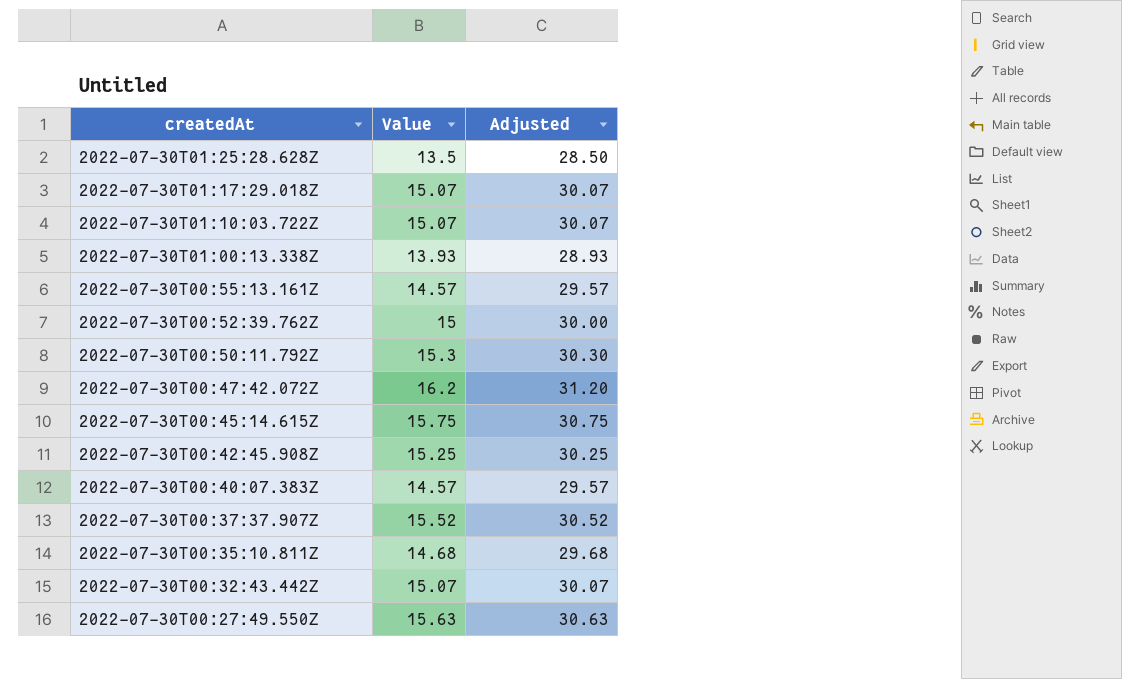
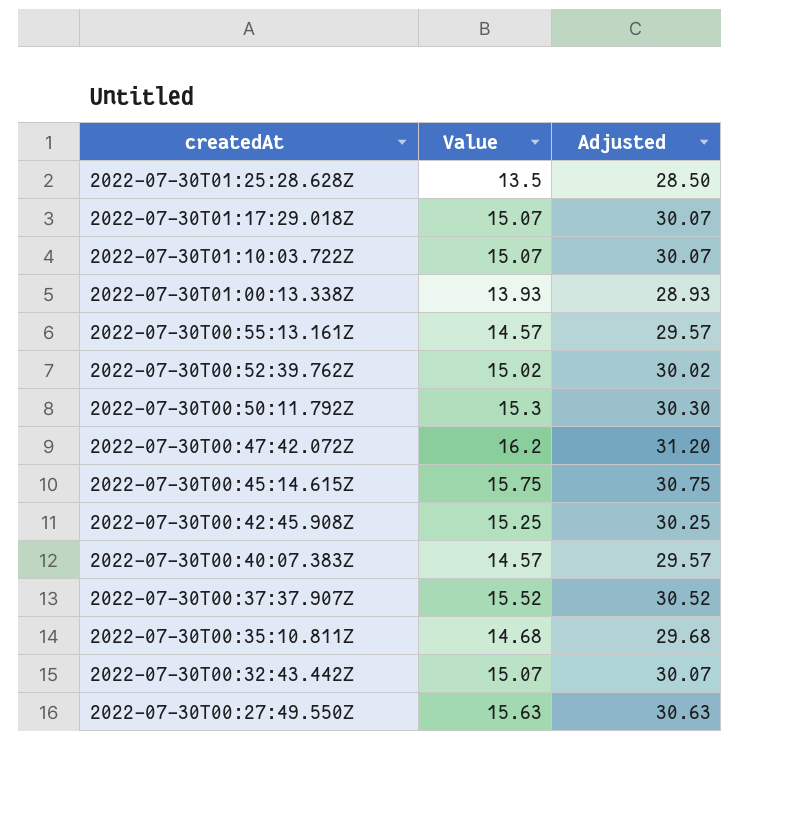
2022-07-30T00:52:39.762Z | Value: 15 -> 15.02
2022-07-30T00:52:39.762Z | Adjusted: 30.00 -> 30.02

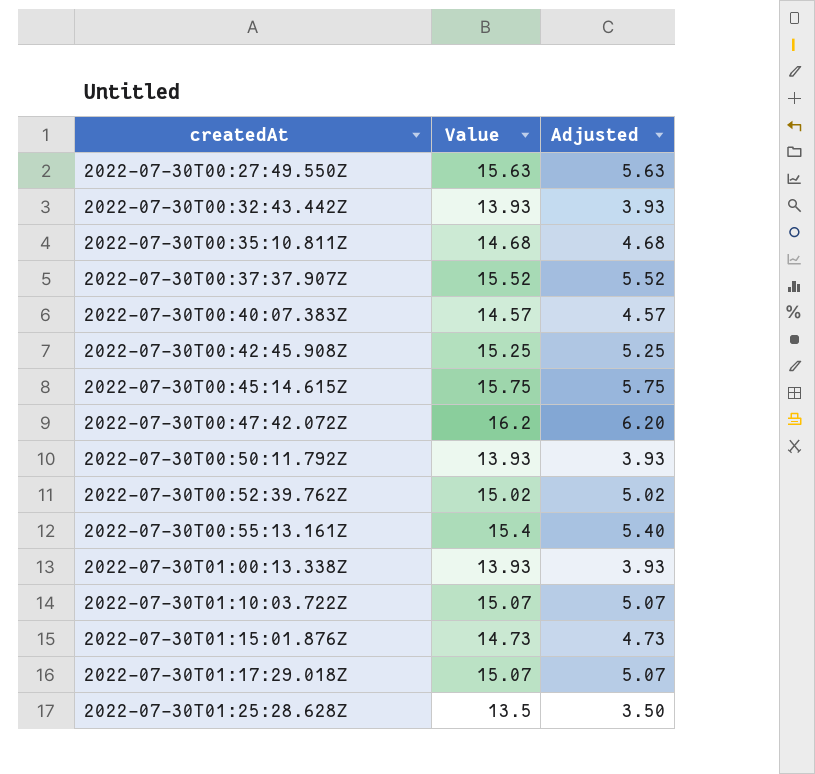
row order: createdAt descending -> createdAt ascending
column Adjusted | formula: [Value] + 15 -> [Value] - 10
2022-07-30T00:32:43.442Z | Value: 15.07 -> 13.93
2022-07-30T00:50:11.792Z | Value: 15.3 -> 13.93
2022-07-30T00:55:13.161Z | Value: 14.57 -> 15.4
row 2022-07-30T01:15:01.876Z: none -> 14.73 | 4.73

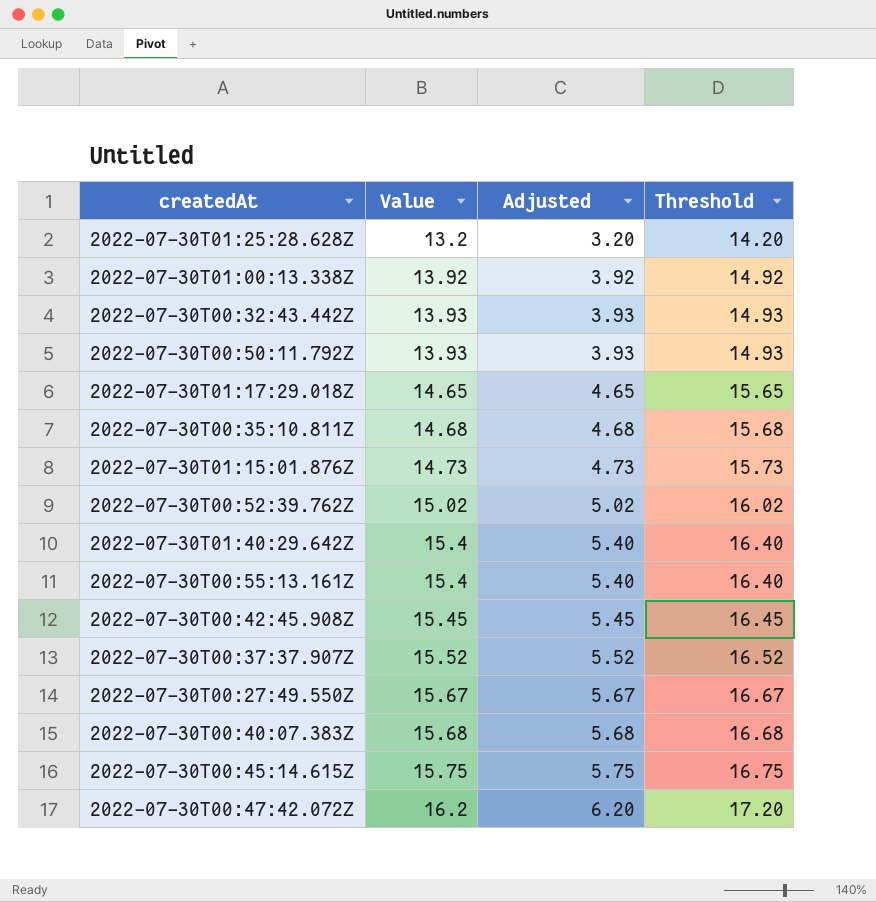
row order: createdAt ascending -> Value ascending
column Threshold | formula: none -> [Value] + 1
row 2022-07-30T01:10:03.722Z: 15.07 | 5.07 -> none
2022-07-30T01:25:28.628Z | Value: 13.5 -> 13.2
2022-07-30T01:25:28.628Z | Adjusted: 3.50 -> 3.20
2022-07-30T01:00:13.338Z | Value: 13.93 -> 13.92
2022-07-30T01:00:13.338Z | Adjusted: 3.93 -> 3.92
2022-07-30T01:17:29.018Z | Value: 15.07 -> 14.65
2022-07-30T01:17:29.018Z | Adjusted: 5.07 -> 4.65
row 2022-07-30T01:40:29.642Z: none -> 15.4 | 5.40 | 16.40
2022-07-30T00:42:45.908Z | Value: 15.25 -> 15.45
2022-07-30T00:42:45.908Z | Adjusted: 5.25 -> 5.45
2022-07-30T00:27:49.550Z | Value: 15.63 -> 15.67
2022-07-30T00:27:49.550Z | Adjusted: 5.63 -> 5.67
2022-07-30T00:40:07.383Z | Value: 14.57 -> 15.68
2022-07-30T00:40:07.383Z | Adjusted: 4.57 -> 5.68

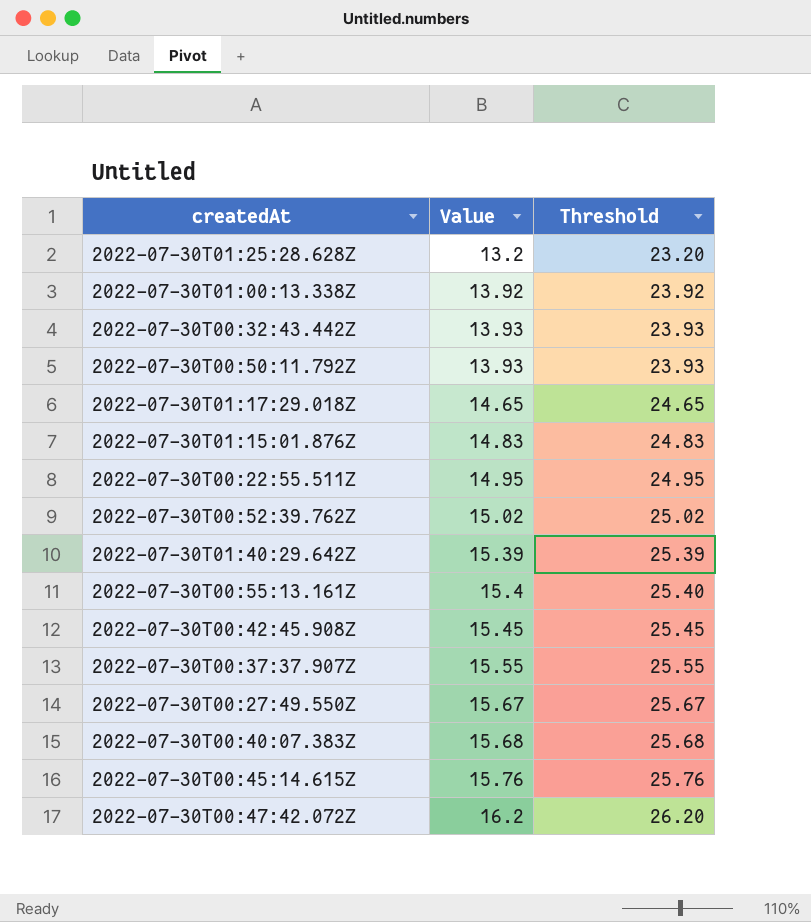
column Adjusted | formula: [Value] - 10 -> none
column Threshold | formula: [Value] + 1 -> [Value] + 10
row 2022-07-30T00:35:10.811Z: 14.68 | 4.68 | 15.68 -> none
2022-07-30T01:15:01.876Z | Value: 14.73 -> 14.83
row 2022-07-30T00:22:55.511Z: none -> 14.95 | 24.95
2022-07-30T01:40:29.642Z | Value: 15.4 -> 15.39
2022-07-30T00:37:37.907Z | Value: 15.52 -> 15.55
2022-07-30T00:45:14.615Z | Value: 15.75 -> 15.76

